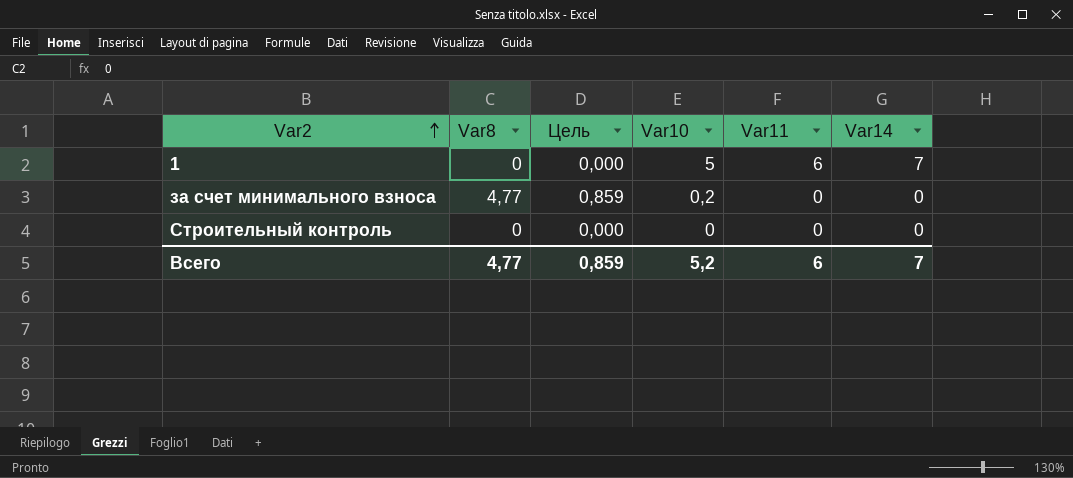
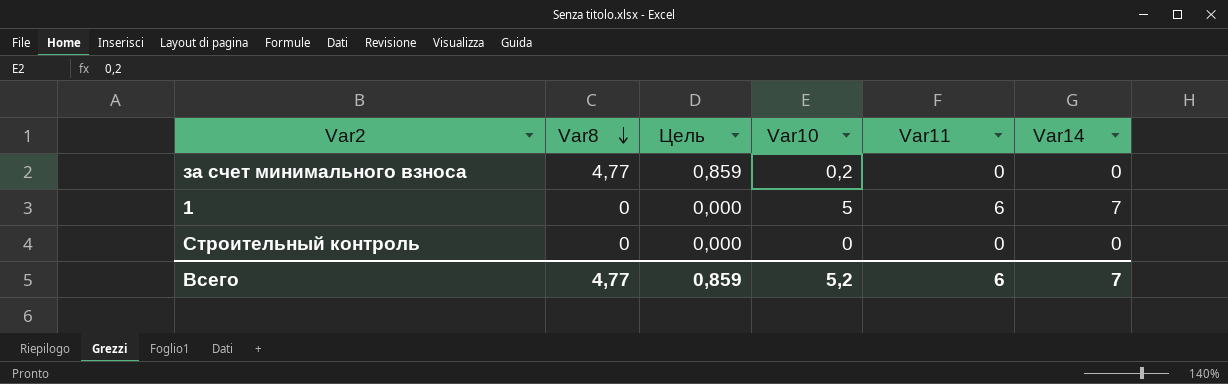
row order: Var2 ascending -> Var8 descending

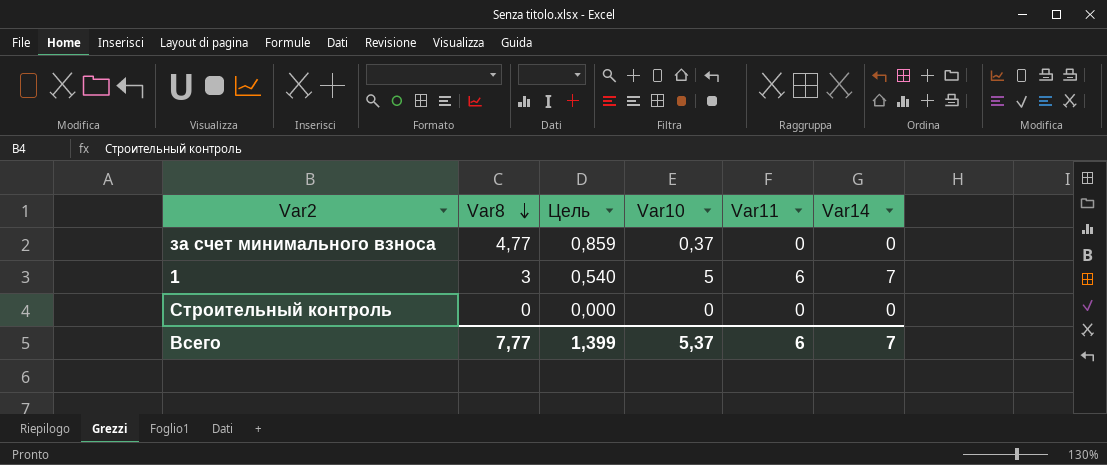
за счет минимального взноса | Var10: 0,2 -> 0,37
1 | Var8: 0 -> 3
1 | Цель: 0,000 -> 0,540
Всего | Var8: 4,77 -> 7,77
Всего | Цель: 0,859 -> 1,399
Всего | Var10: 5,2 -> 5,37

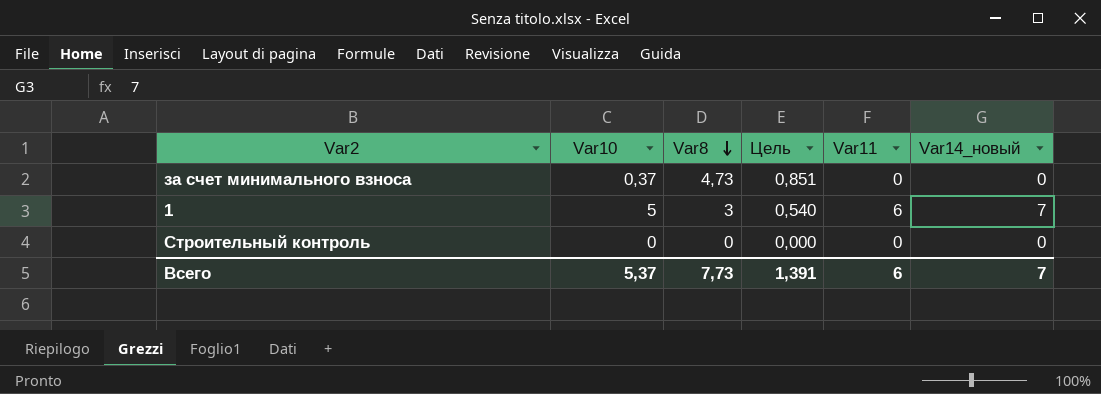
column Var10 | position: 4 -> 2
column name: Var14 -> Var14_новый
за счет минимального взноса | Var8: 4,77 -> 4,73
за счет минимального взноса | Цель: 0,859 -> 0,851
Всего | Var8: 7,77 -> 7,73
Всего | Цель: 1,399 -> 1,391

